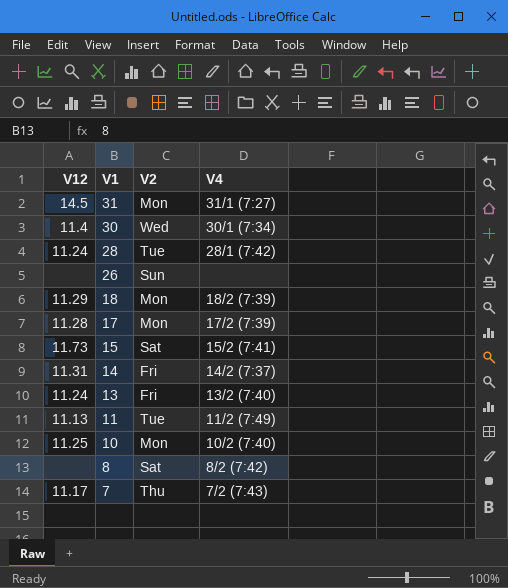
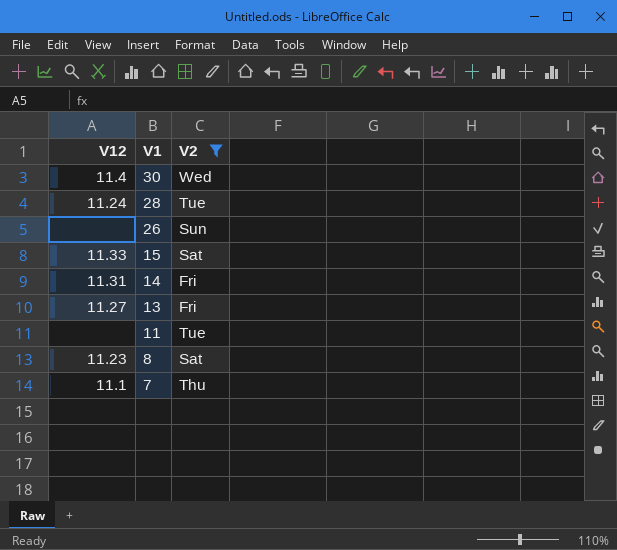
filter: none -> V2 != Mon
column V4 | position: 4 -> none
15 | V12: 11.73 -> 11.33
13 | V12: 11.24 -> 11.27
11 | V12: 11.13 -> none
8 | V12: none -> 11.23
7 | V12: 11.17 -> 11.1

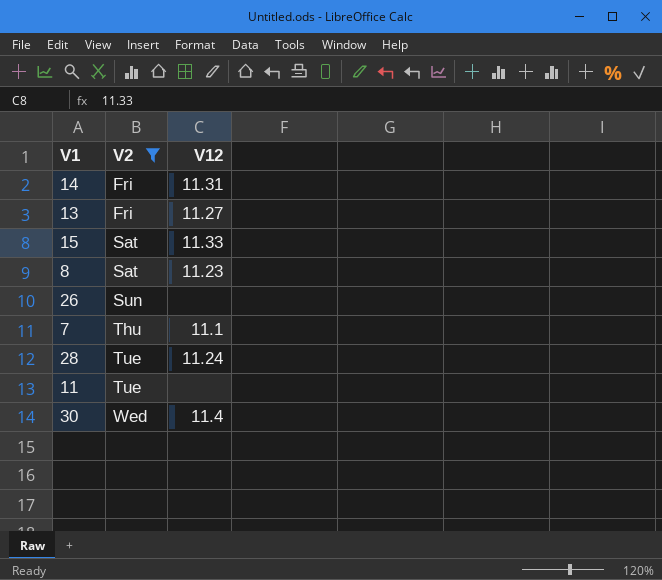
row order: V1 descending -> V2 ascending
column V12 | position: 1 -> 3

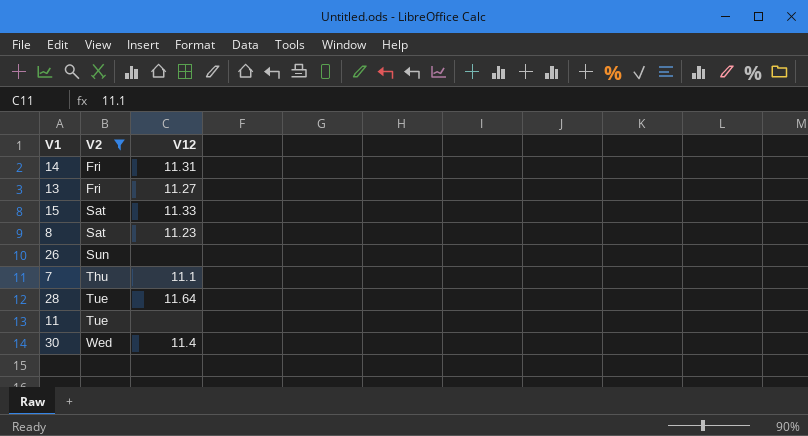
28 | V12: 11.24 -> 11.64

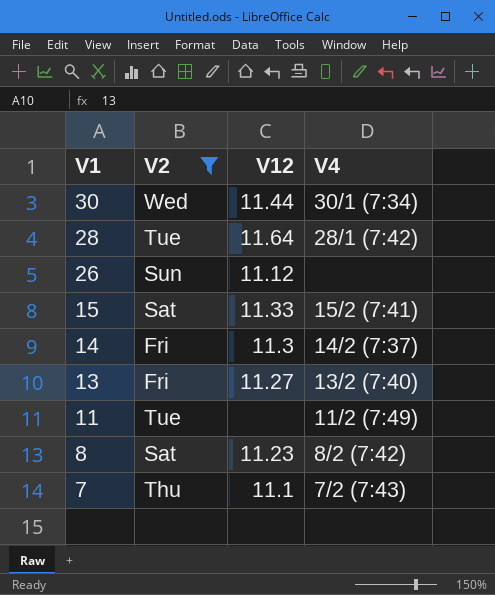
row order: V2 ascending -> V1 descending
column V4 | position: none -> 4
30 | V12: 11.4 -> 11.44
26 | V12: none -> 11.12
14 | V12: 11.31 -> 11.3

